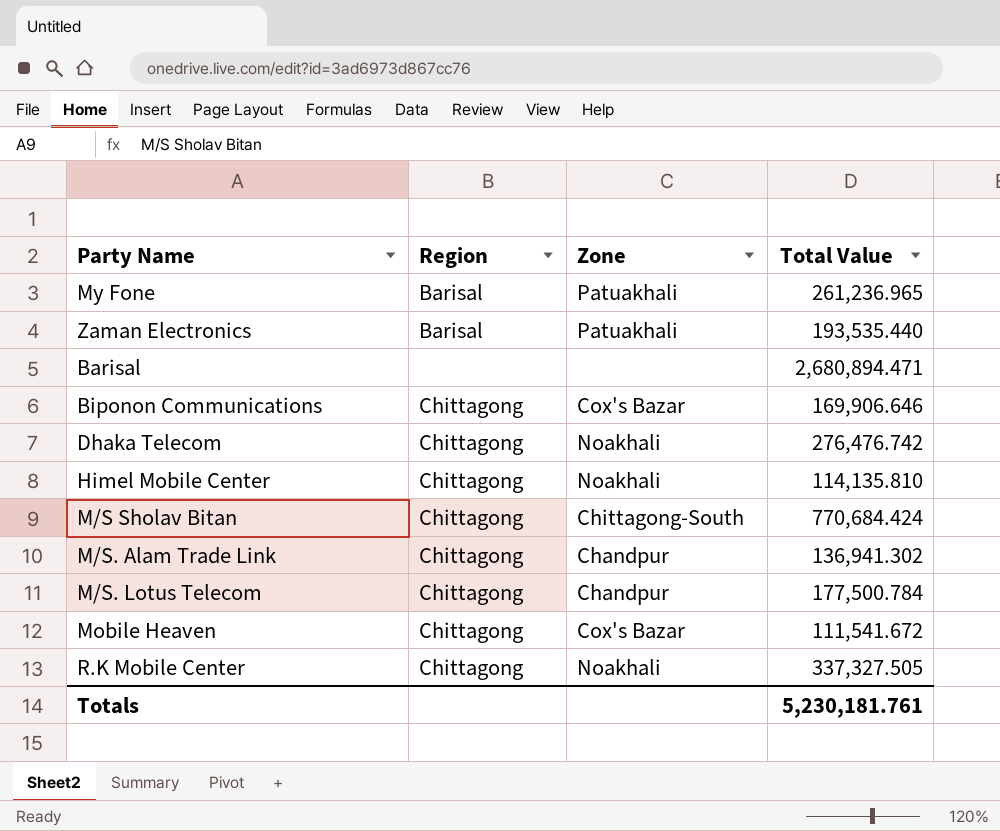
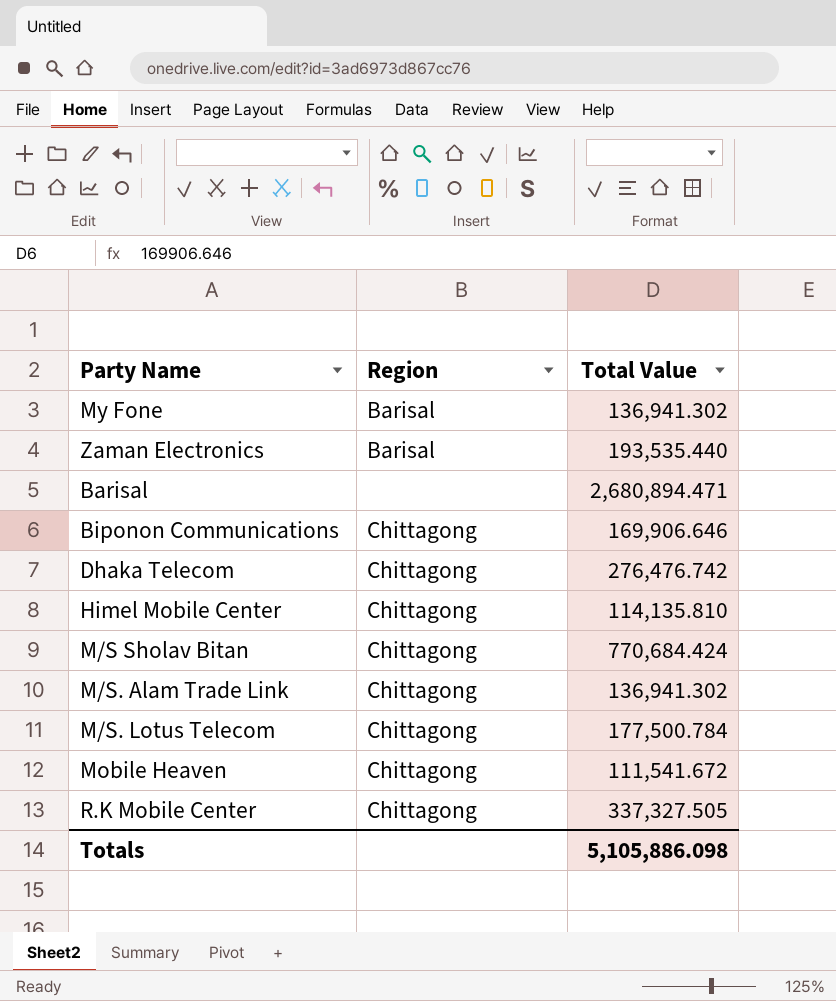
column Zone | position: 3 -> none
My Fone | Total Value: 261,236.965 -> 136,941.302
Totals | Total Value: 5,230,181.761 -> 5,105,886.098

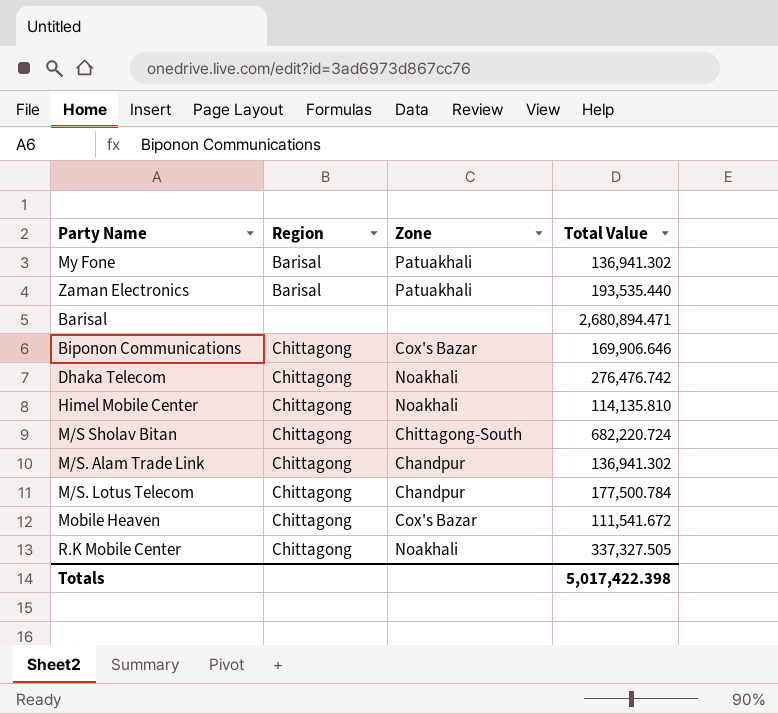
column Zone | position: none -> 3
M/S Sholav Bitan | Total Value: 770,684.424 -> 682,220.724
Totals | Total Value: 5,105,886.098 -> 5,017,422.398

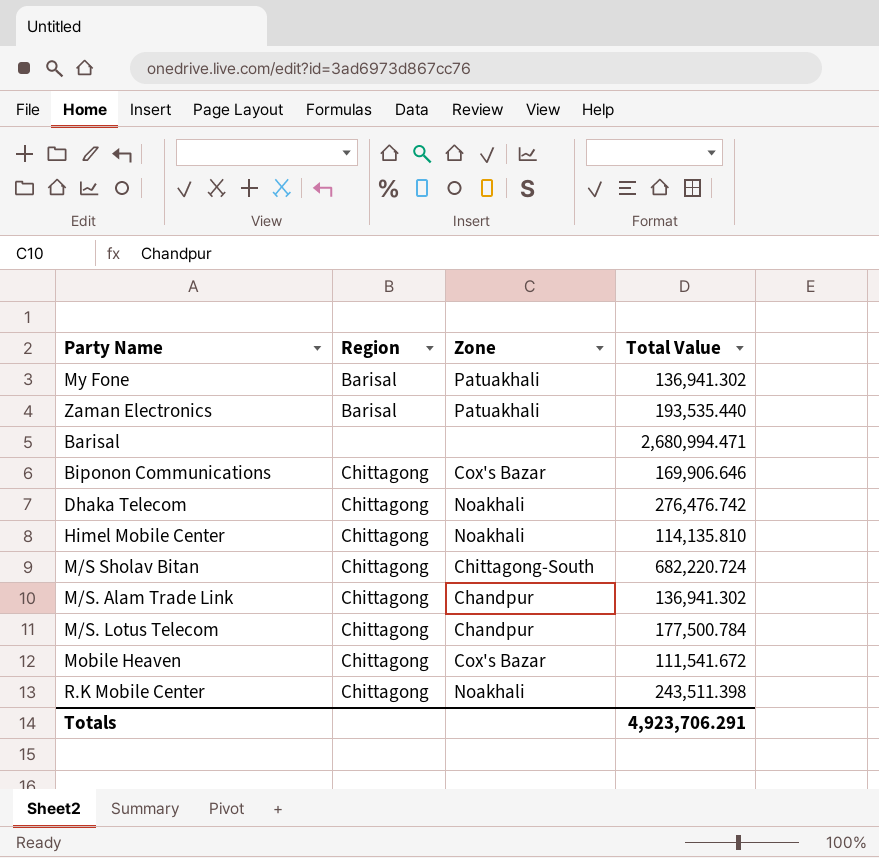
Barisal | Total Value: 2,680,894.471 -> 2,680,994.471
R.K Mobile Center | Total Value: 337,327.505 -> 243,511.398
Totals | Total Value: 5,017,422.398 -> 4,923,706.291

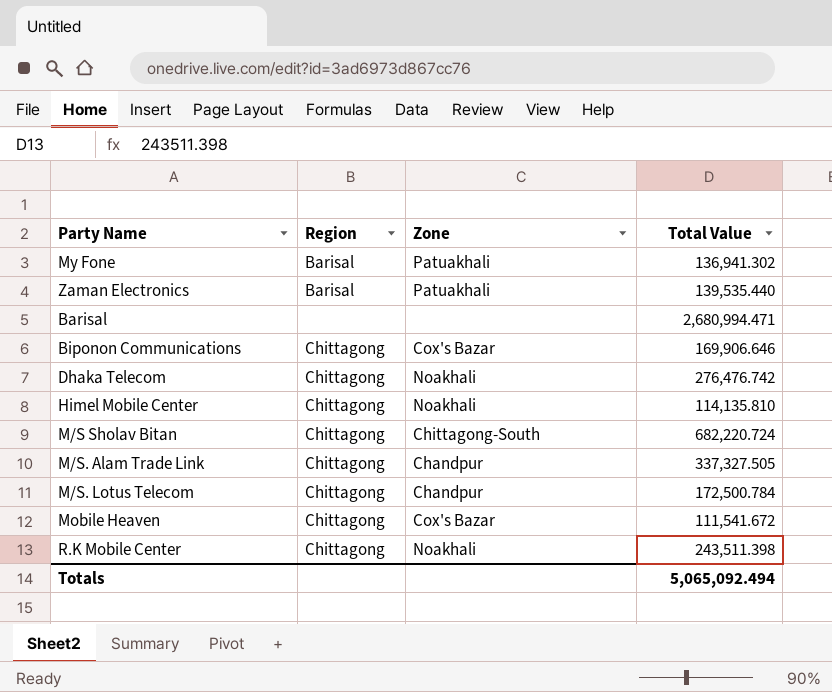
Zaman Electronics | Total Value: 193,535.440 -> 139,535.440
M/S. Alam Trade Link | Total Value: 136,941.302 -> 337,327.505
M/S. Lotus Telecom | Total Value: 177,500.784 -> 172,500.784
Totals | Total Value: 4,923,706.291 -> 5,065,092.494

